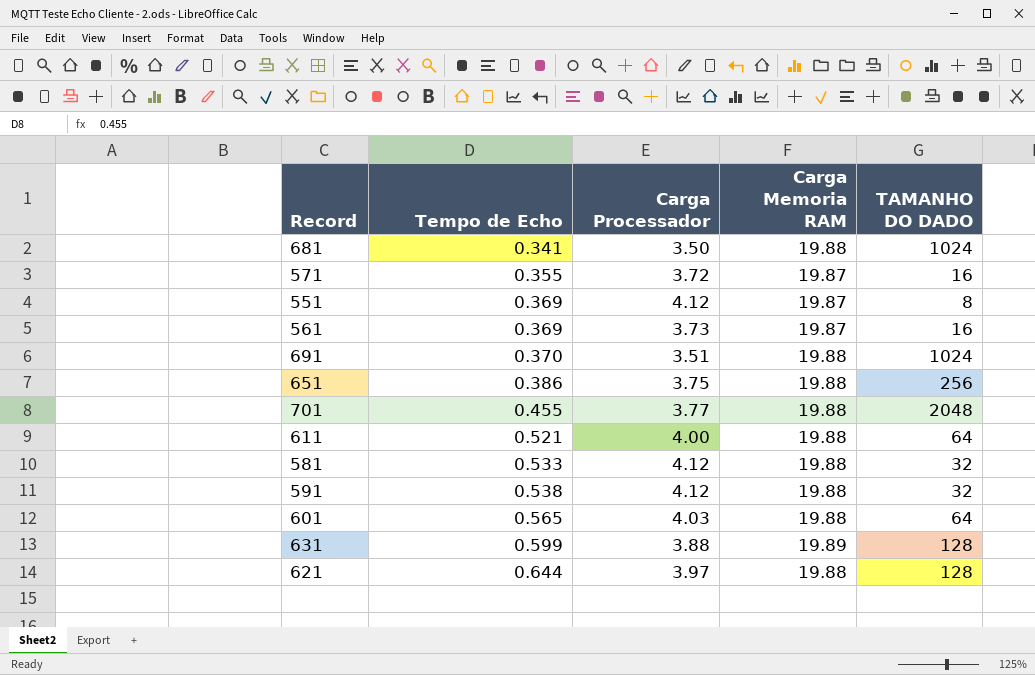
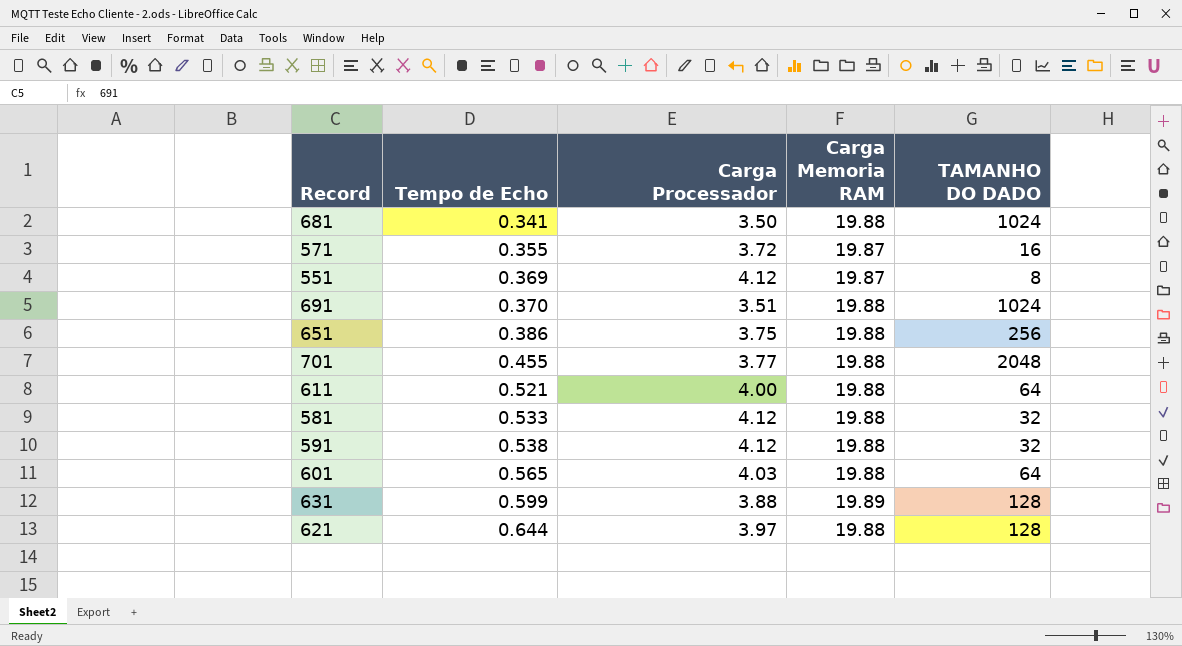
row 561: 0.369 | 3.73 | 19.87 | 16 -> none

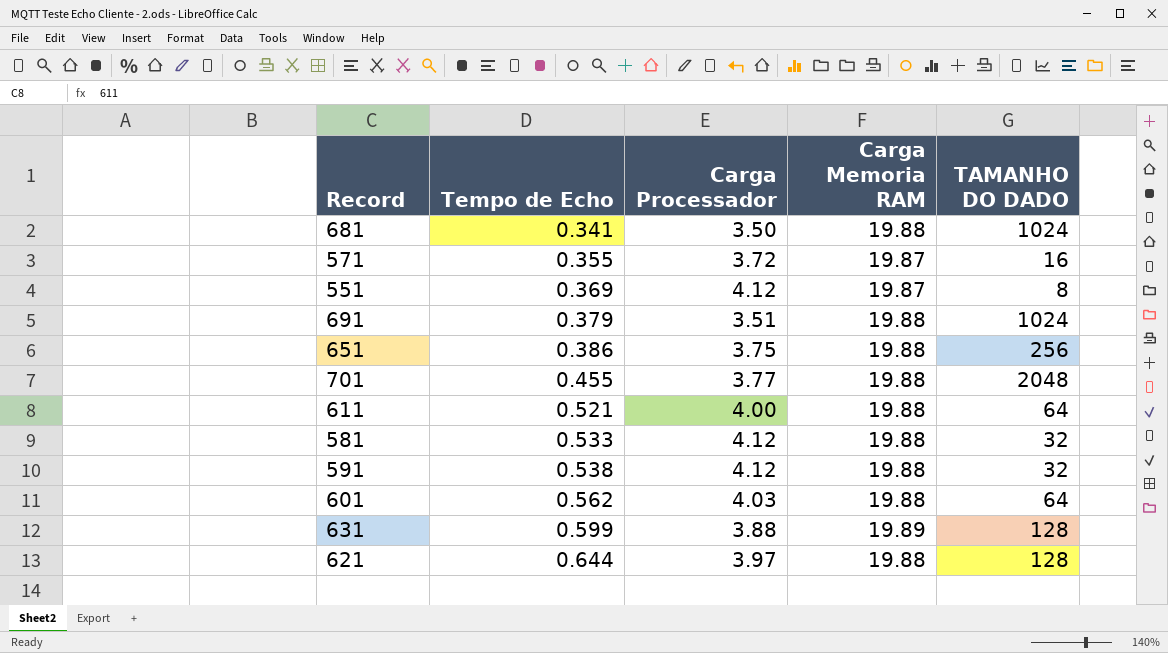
691 | Tempo de Echo: 0.370 -> 0.379
601 | Tempo de Echo: 0.565 -> 0.562

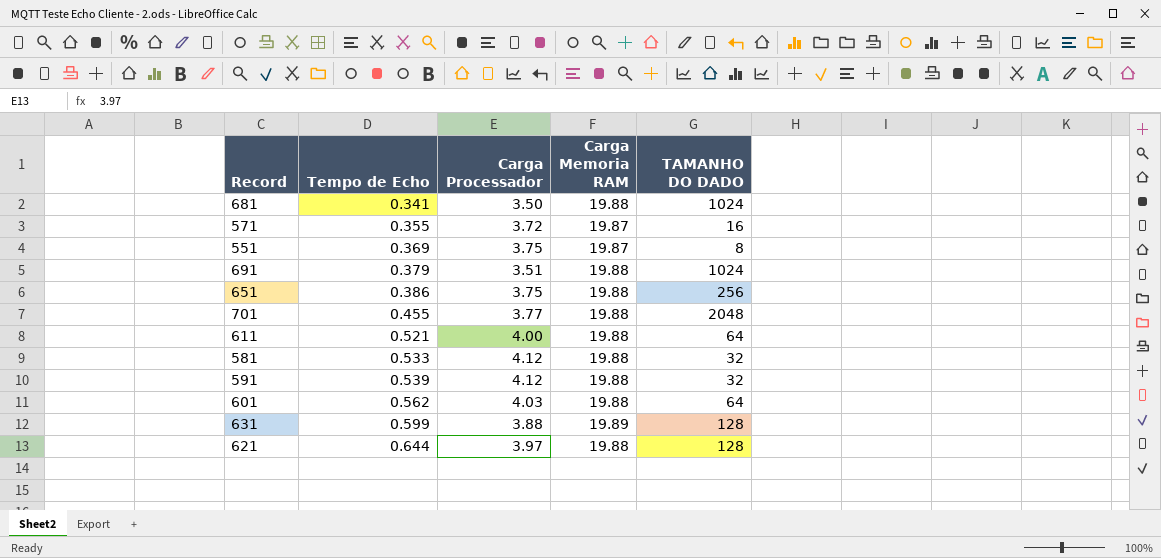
551 | Carga Processador: 4.12 -> 3.75
591 | Tempo de Echo: 0.538 -> 0.539

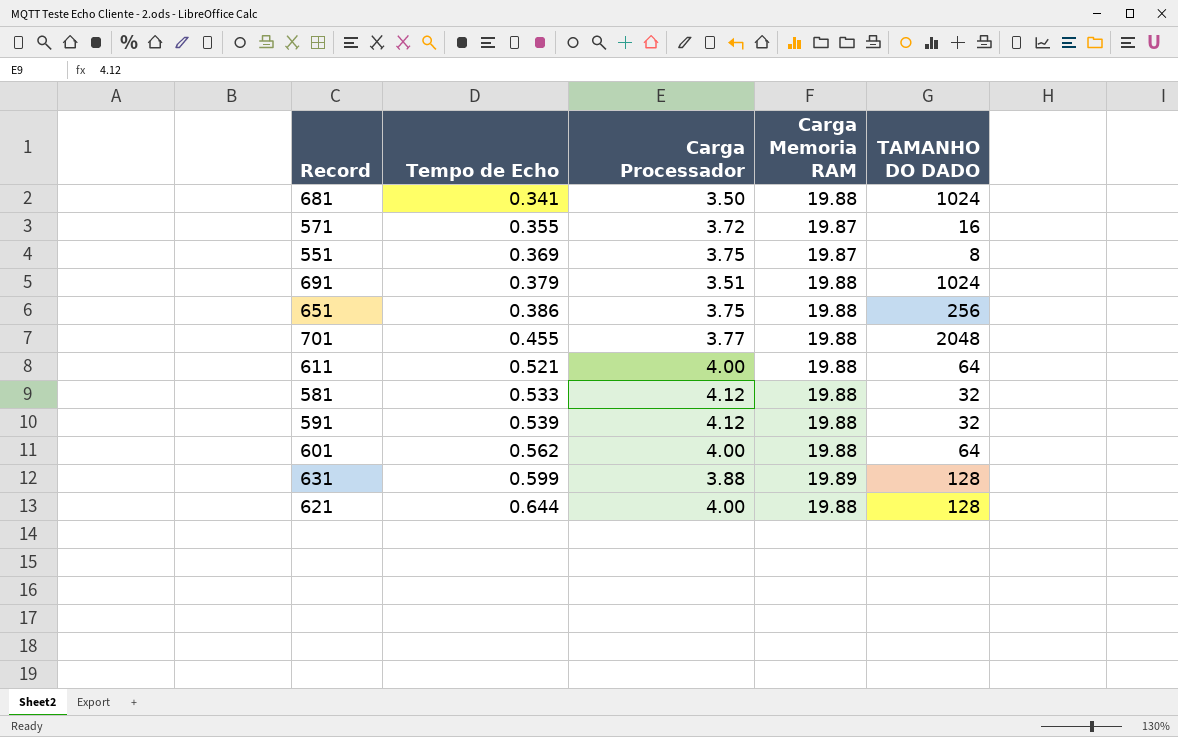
601 | Carga Processador: 4.03 -> 4.00
621 | Carga Processador: 3.97 -> 4.00

